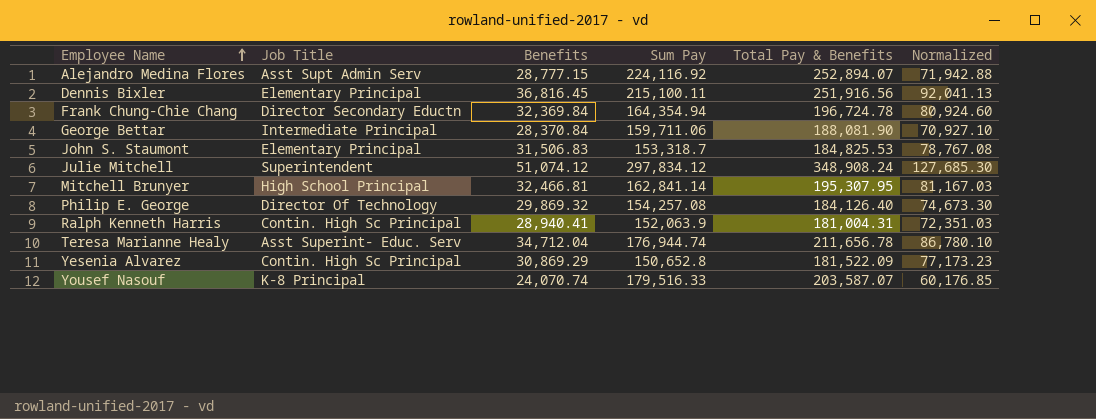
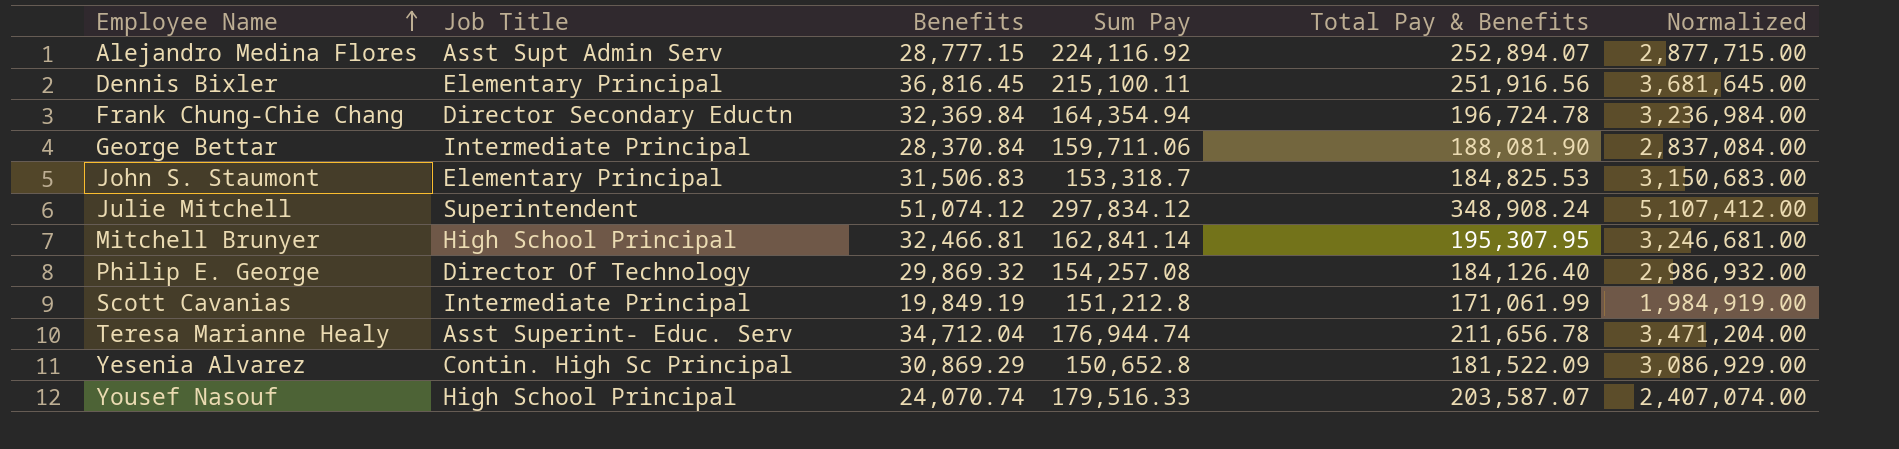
column Normalized | formula: [Benefits] * 2.5 -> [Benefits] * 100
row Ralph Kenneth Harris: Contin. High Sc Principal | 28,940.41 | 152,063.9 | 181,004.31 | 72,351.03 -> none
row Scott Cavanias: none -> Intermediate Principal | 19,849.19 | 151,212.8 | 171,061.99 | 1,984,919.00
Yousef Nasouf | Job Title: K-8 Principal -> High School Principal

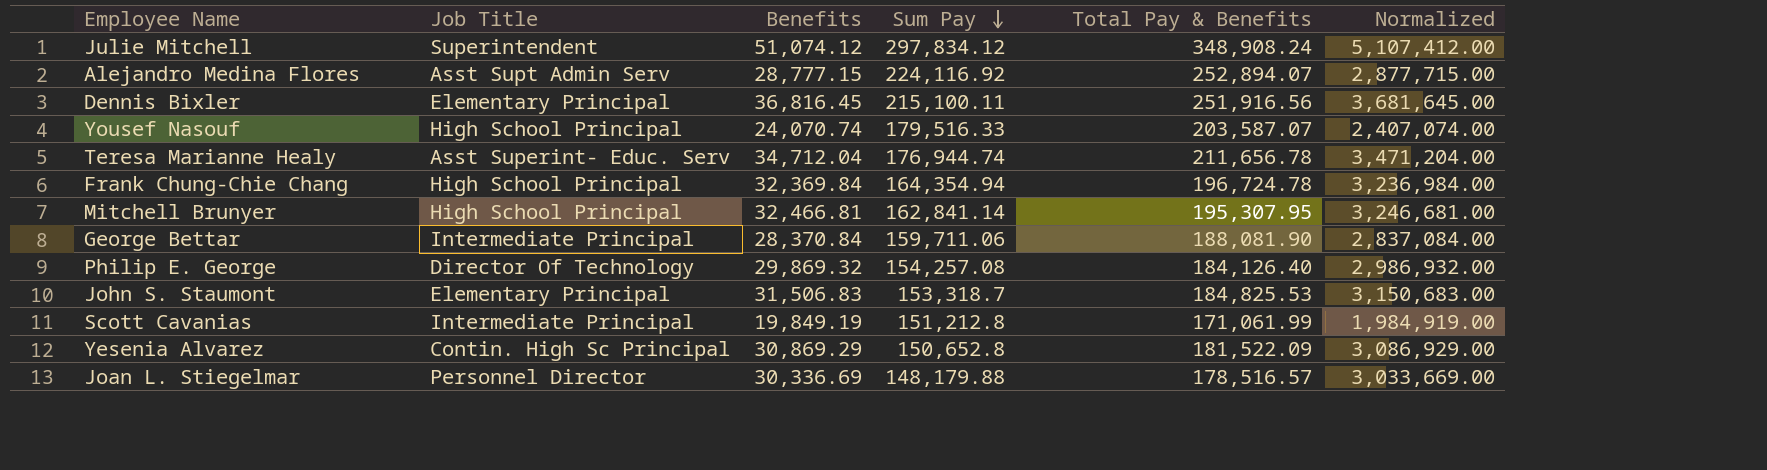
row order: Employee Name ascending -> Sum Pay descending
Frank Chung-Chie Chang | Job Title: Director Secondary Eductn -> High School Principal
row Joan L. Stiegelmar: none -> Personnel Director | 30,336.69 | 148,179.88 | 178,516.57 | 3,033,669.00

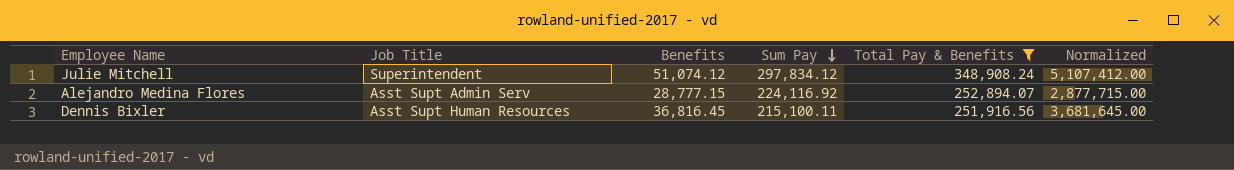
filter: none -> Total Pay & Benefits >= 251,916.56
Dennis Bixler | Job Title: Elementary Principal -> Asst Supt Human Resources

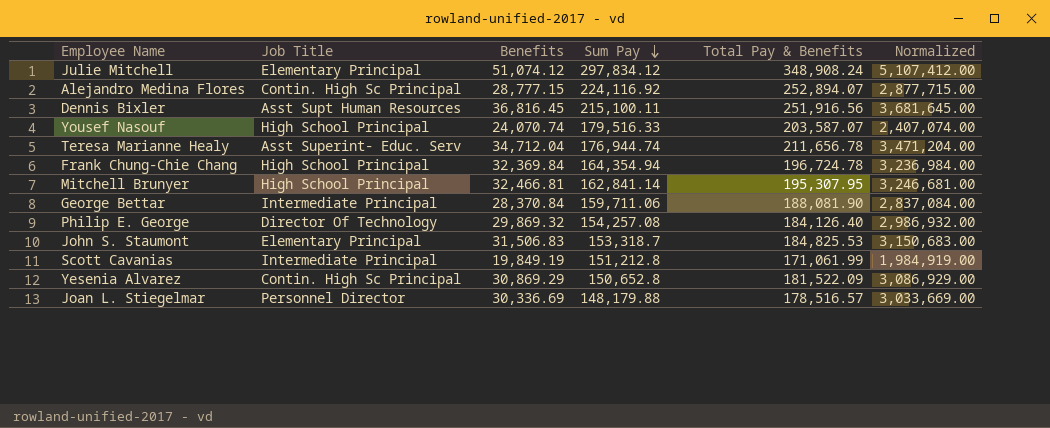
filter: Total Pay & Benefits >= 251,916.56 -> none
Julie Mitchell | Job Title: Superintendent -> Elementary Principal
Alejandro Medina Flores | Job Title: Asst Supt Admin Serv -> Contin. High Sc Principal

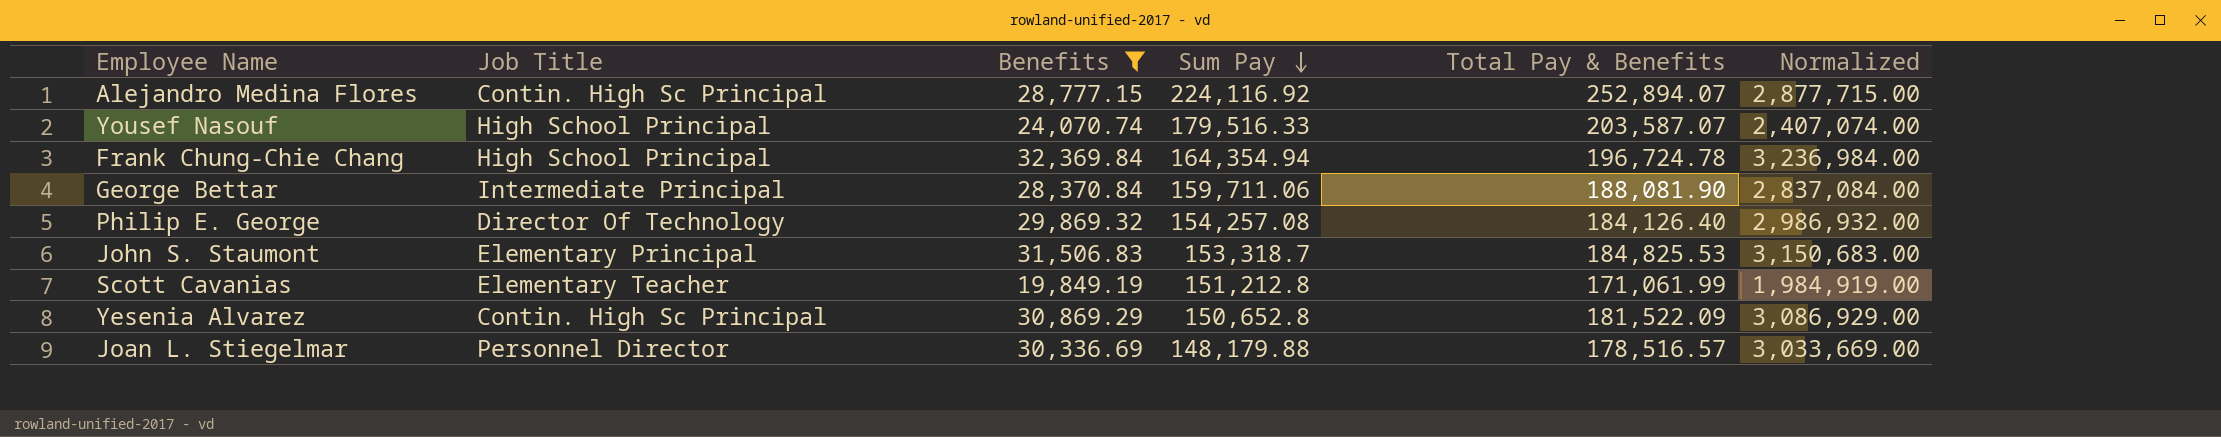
filter: none -> Benefits <= 32,369.84
Scott Cavanias | Job Title: Intermediate Principal -> Elementary Teacher

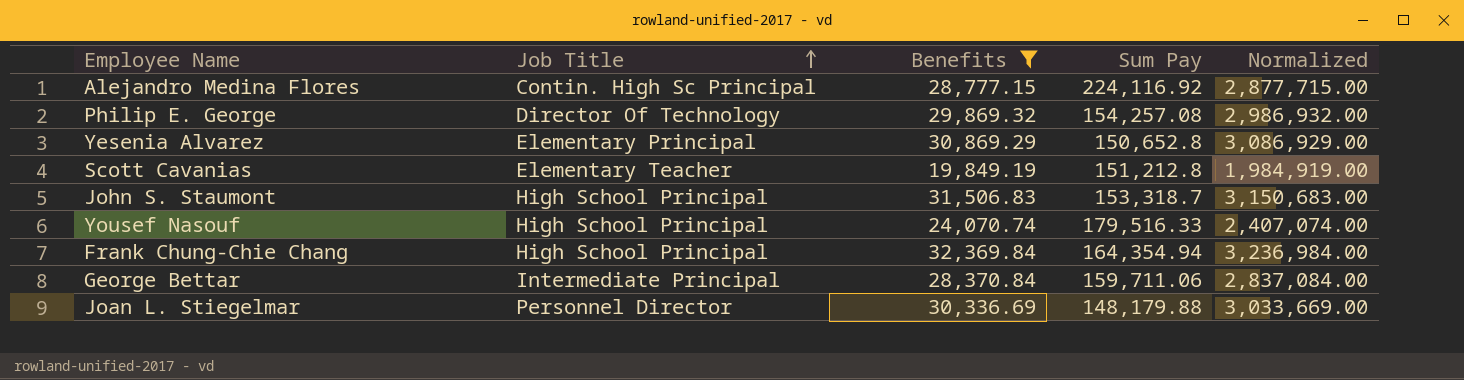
row order: Sum Pay descending -> Job Title ascending
column Total Pay & Benefits | formula: [Benefits] + [Sum Pay] -> none
Yesenia Alvarez | Job Title: Contin. High Sc Principal -> Elementary Principal
John S. Staumont | Job Title: Elementary Principal -> High School Principal

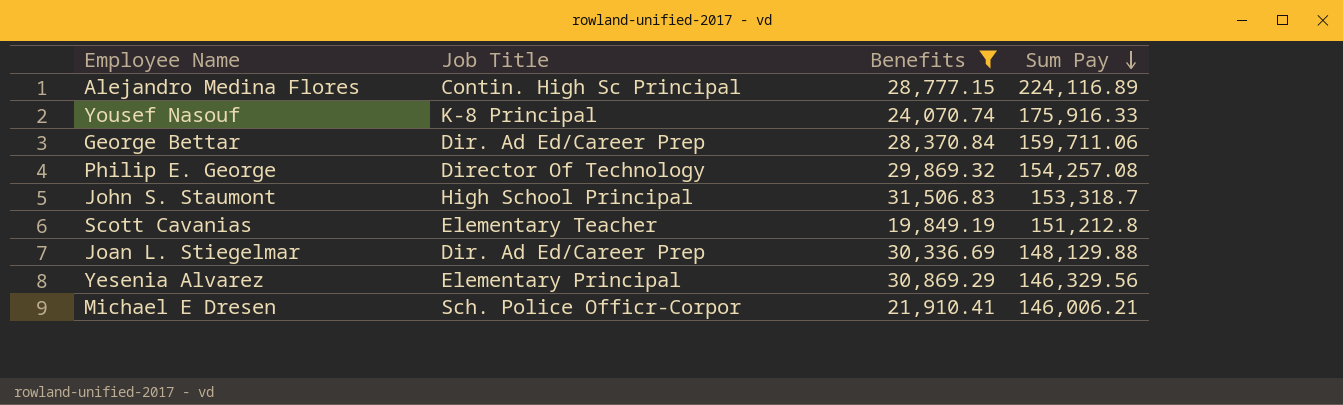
row order: Job Title ascending -> Sum Pay descending
column Normalized | formula: [Benefits] * 100 -> none
row Frank Chung-Chie Chang: High School Principal | 32,369.84 | 164,354.94 | 3,236,984.00 -> none
Alejandro Medina Flores | Sum Pay: 224,116.92 -> 224,116.89
Yousef Nasouf | Job Title: High School Principal -> K-8 Principal
Yousef Nasouf | Sum Pay: 179,516.33 -> 175,916.33
George Bettar | Job Title: Intermediate Principal -> Dir. Ad Ed/Career Prep
Joan L. Stiegelmar | Job Title: Personnel Director -> Dir. Ad Ed/Career Prep
Joan L. Stiegelmar | Sum Pay: 148,179.88 -> 148,129.88
Yesenia Alvarez | Sum Pay: 150,652.8 -> 146,329.56
row Michael E Dresen: none -> Sch. Police Officr-Corpor | 21,910.41 | 146,006.21

